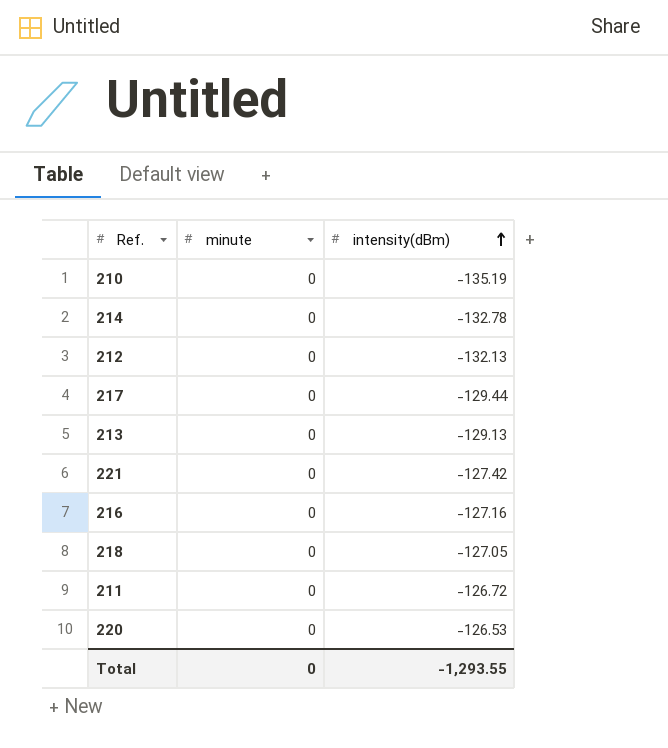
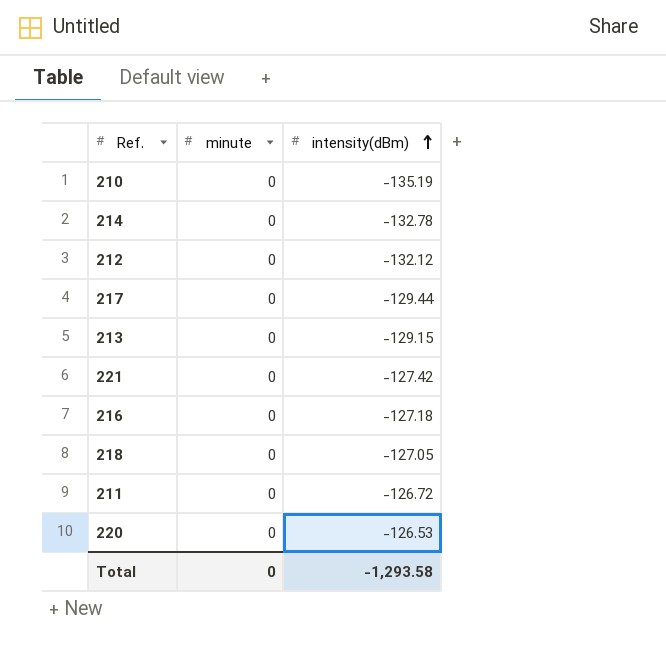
212 | intensity(dBm): -132.13 -> -132.12
213 | intensity(dBm): -129.13 -> -129.15
216 | intensity(dBm): -127.16 -> -127.18
Total | intensity(dBm): -1,293.55 -> -1,293.58

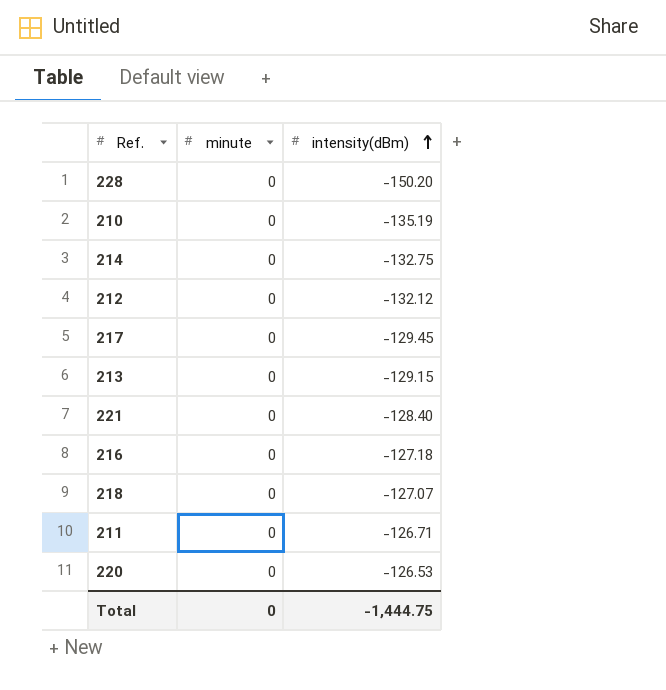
row 228: none -> 0 | -150.20
214 | intensity(dBm): -132.78 -> -132.75
217 | intensity(dBm): -129.44 -> -129.45
221 | intensity(dBm): -127.42 -> -128.40
218 | intensity(dBm): -127.05 -> -127.07
211 | intensity(dBm): -126.72 -> -126.71
Total | intensity(dBm): -1,293.58 -> -1,444.75

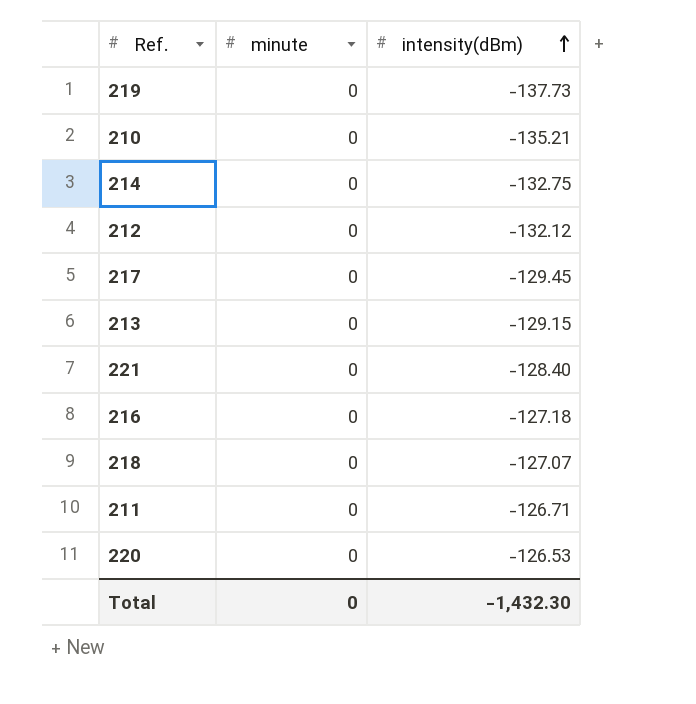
row 228: 0 | -150.20 -> none
row 219: none -> 0 | -137.73
210 | intensity(dBm): -135.19 -> -135.21
Total | intensity(dBm): -1,444.75 -> -1,432.30

